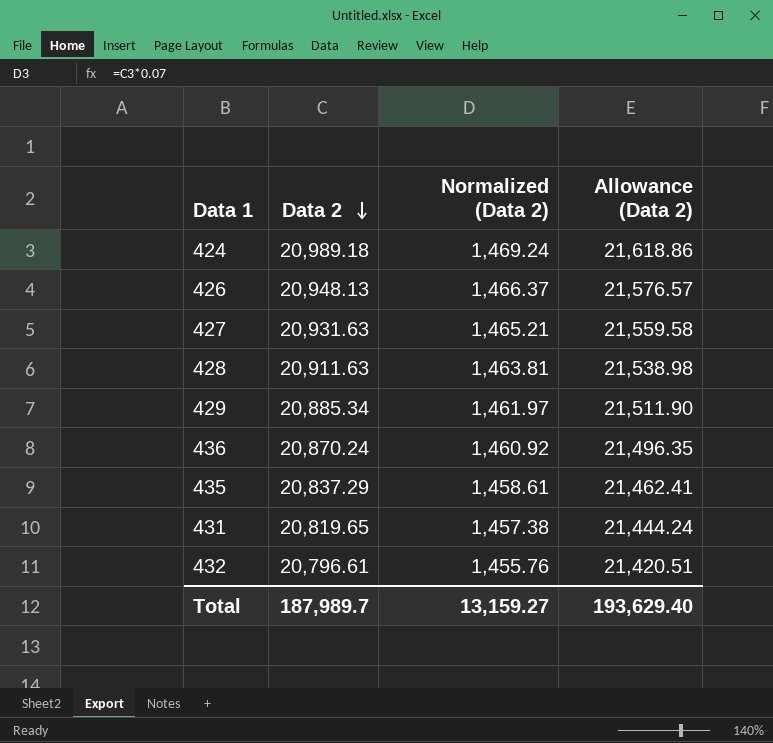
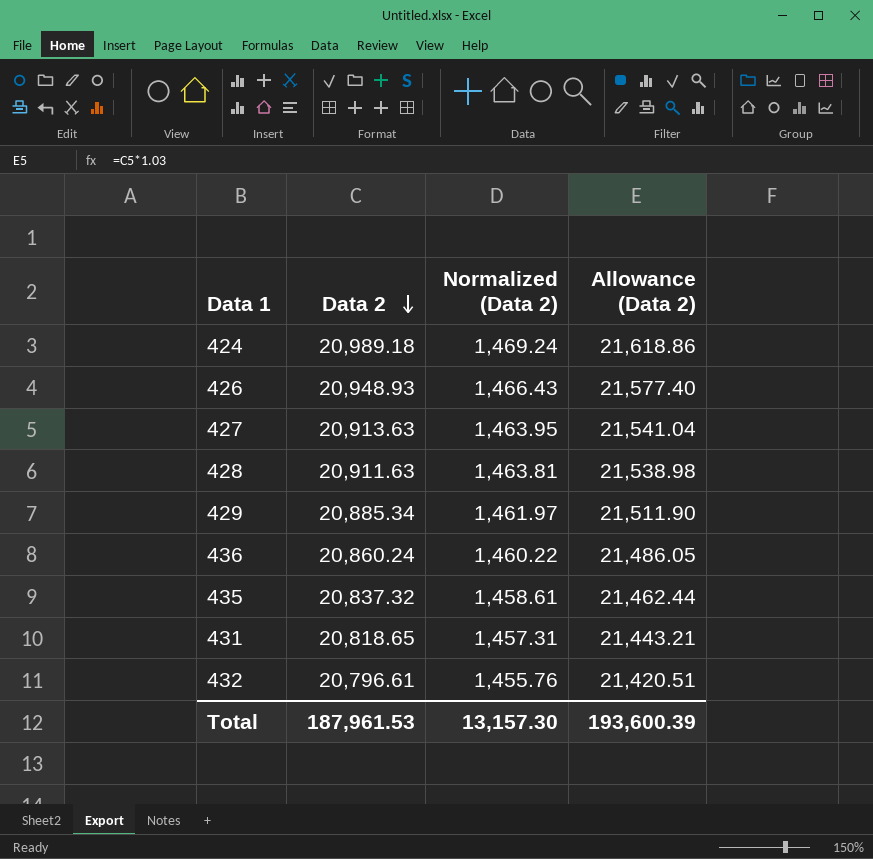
426 | Data 2: 20,948.13 -> 20,948.93
426 | Normalized (Data 2): 1,466.37 -> 1,466.43
426 | Allowance (Data 2): 21,576.57 -> 21,577.40
427 | Data 2: 20,931.63 -> 20,913.63
427 | Normalized (Data 2): 1,465.21 -> 1,463.95
427 | Allowance (Data 2): 21,559.58 -> 21,541.04
436 | Data 2: 20,870.24 -> 20,860.24
436 | Normalized (Data 2): 1,460.92 -> 1,460.22
436 | Allowance (Data 2): 21,496.35 -> 21,486.05
435 | Data 2: 20,837.29 -> 20,837.32
435 | Allowance (Data 2): 21,462.41 -> 21,462.44
431 | Data 2: 20,819.65 -> 20,818.65
431 | Normalized (Data 2): 1,457.38 -> 1,457.31
431 | Allowance (Data 2): 21,444.24 -> 21,443.21
Total | Data 2: 187,989.7 -> 187,961.53
Total | Normalized (Data 2): 13,159.27 -> 13,157.30
Total | Allowance (Data 2): 193,629.40 -> 193,600.39

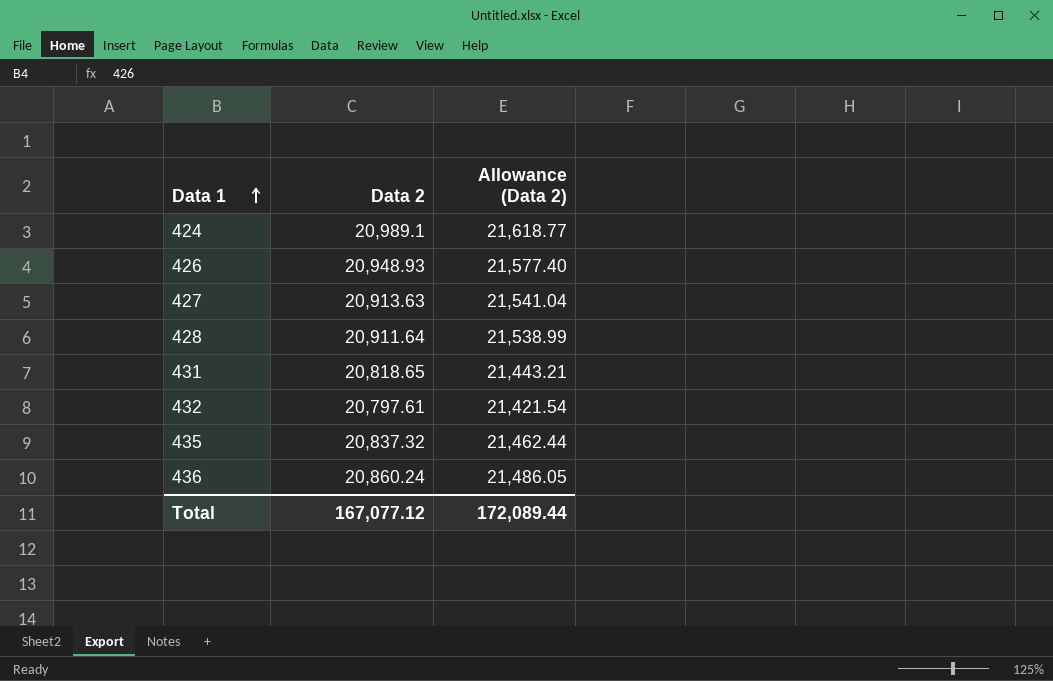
row order: Data 2 descending -> Data 1 ascending
column Normalized (Data 2) | formula: [Data 2] * 0.07 -> none
row 429: 20,885.34 | 1,461.97 | 21,511.90 -> none
424 | Data 2: 20,989.18 -> 20,989.1
424 | Allowance (Data 2): 21,618.86 -> 21,618.77
428 | Data 2: 20,911.63 -> 20,911.64
428 | Allowance (Data 2): 21,538.98 -> 21,538.99
432 | Data 2: 20,796.61 -> 20,797.61
432 | Allowance (Data 2): 21,420.51 -> 21,421.54
Total | Data 2: 187,961.53 -> 167,077.12
Total | Allowance (Data 2): 193,600.39 -> 172,089.44

